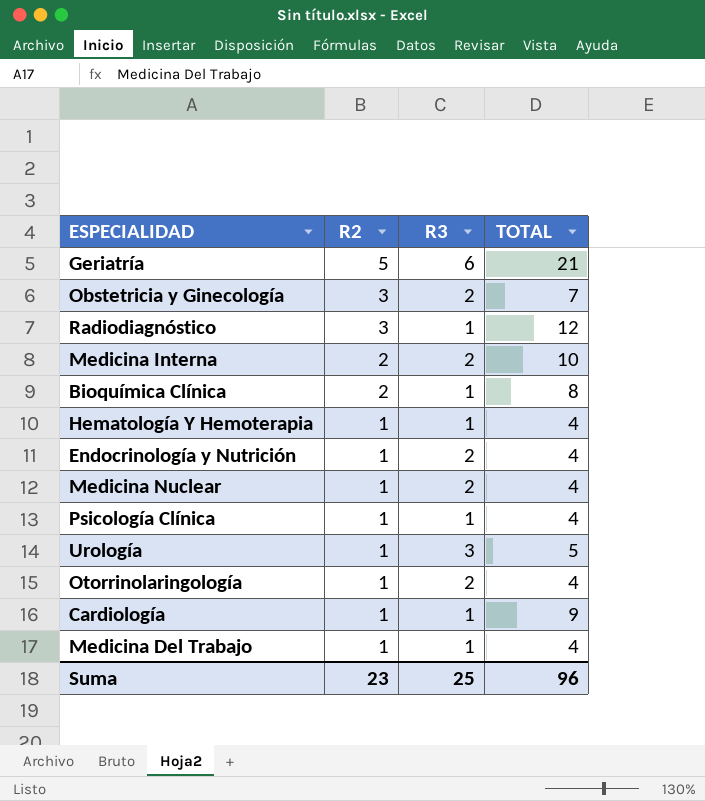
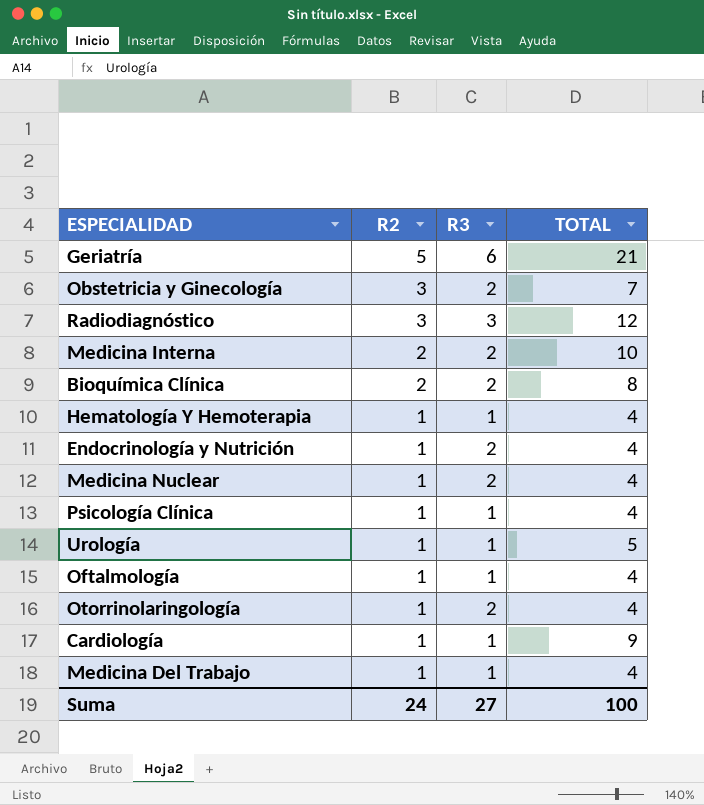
Radiodiagnóstico | R3: 1 -> 3
Bioquímica Clínica | R3: 1 -> 2
Urología | R3: 3 -> 1
row Oftalmología: none -> 1 | 1 | 4
Suma | R2: 23 -> 24
Suma | R3: 25 -> 27
Suma | TOTAL: 96 -> 100

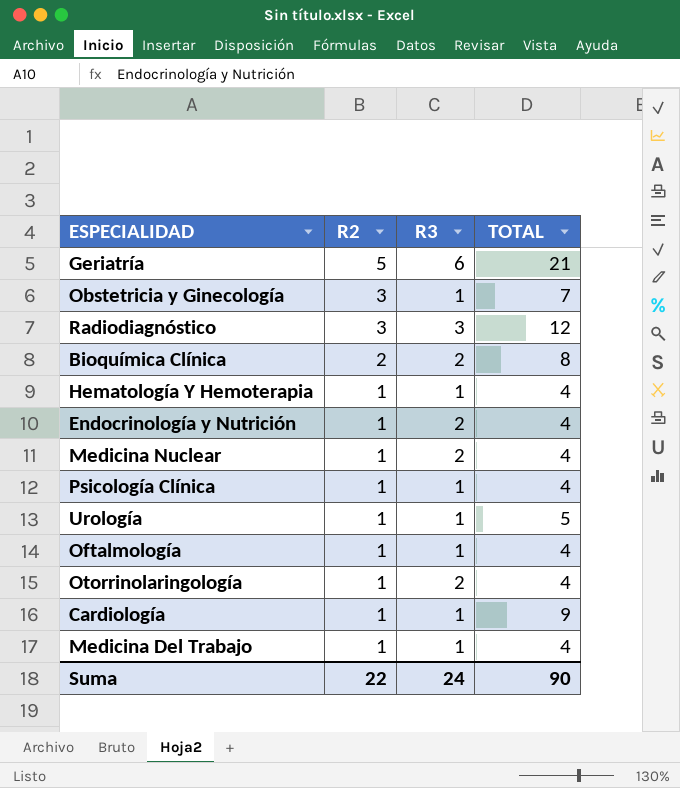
row Medicina Interna: 2 | 2 | 10 -> none
Obstetricia y Ginecología | R3: 2 -> 1
Suma | R2: 24 -> 22
Suma | R3: 27 -> 24
Suma | TOTAL: 100 -> 90

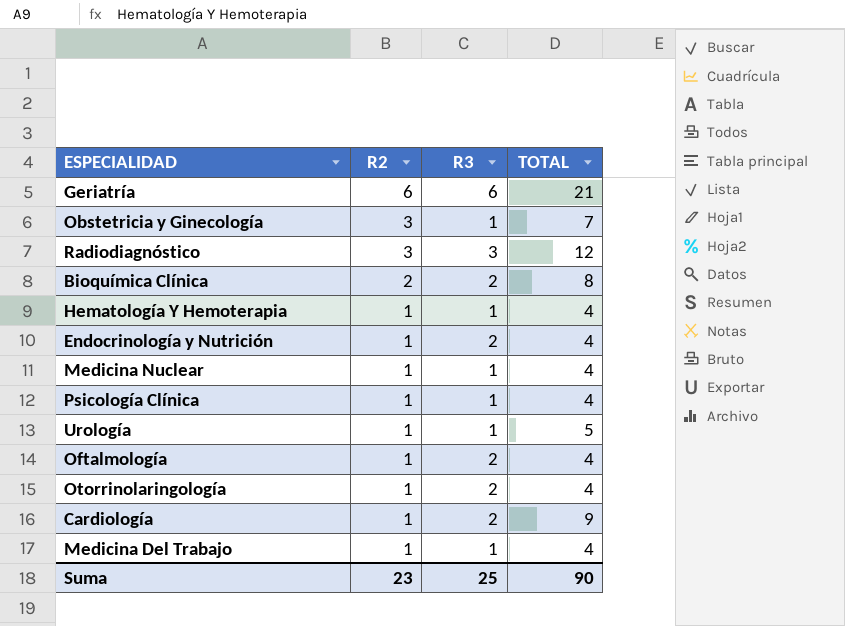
Geriatría | R2: 5 -> 6
Medicina Nuclear | R3: 2 -> 1
Oftalmología | R3: 1 -> 2
Cardiología | R3: 1 -> 2
Suma | R2: 22 -> 23
Suma | R3: 24 -> 25

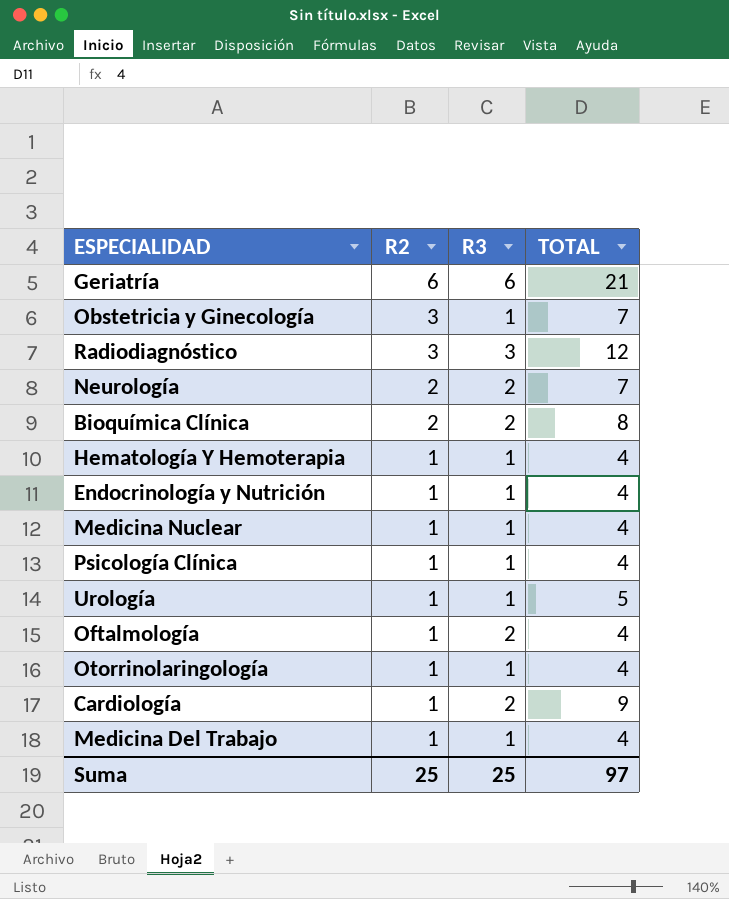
row Neurología: none -> 2 | 2 | 7
Endocrinología y Nutrición | R3: 2 -> 1
Otorrinolaringología | R3: 2 -> 1
Suma | R2: 23 -> 25
Suma | TOTAL: 90 -> 97

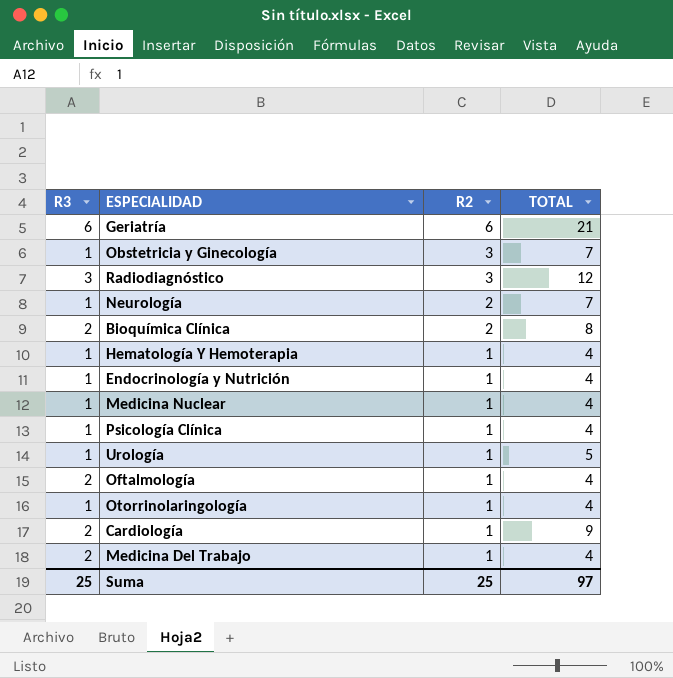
column R3 | position: 3 -> 1
Neurología | R3: 2 -> 1
Medicina Del Trabajo | R3: 1 -> 2

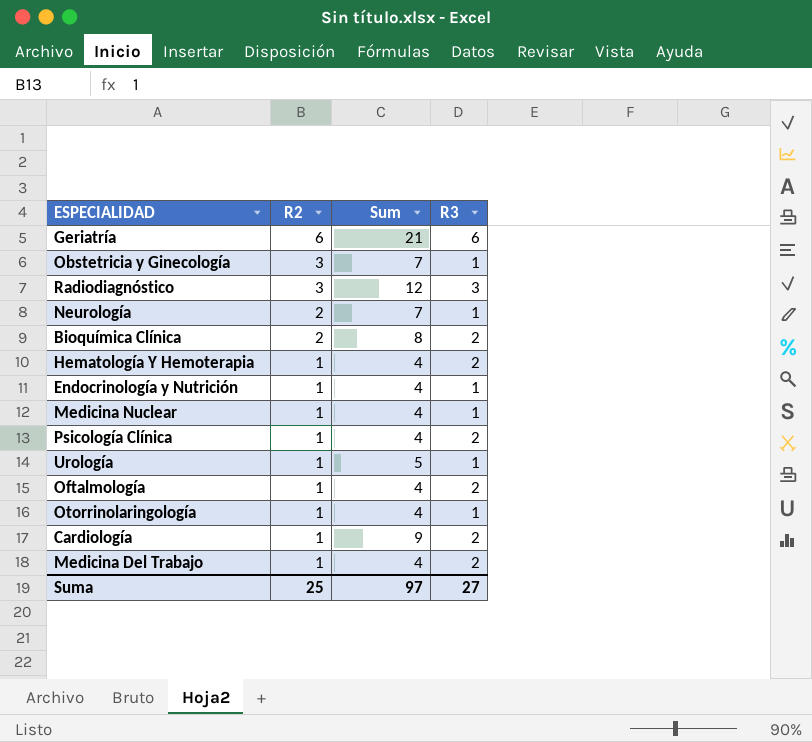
column name: TOTAL -> Sum
column R3 | position: 1 -> 4
Hematología Y Hemoterapia | R3: 1 -> 2
Psicología Clínica | R3: 1 -> 2
Suma | R3: 25 -> 27

